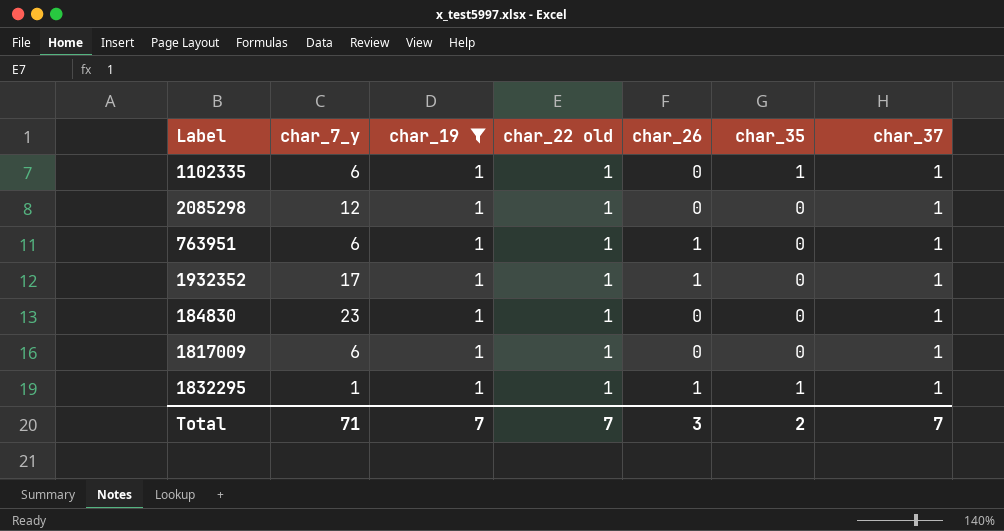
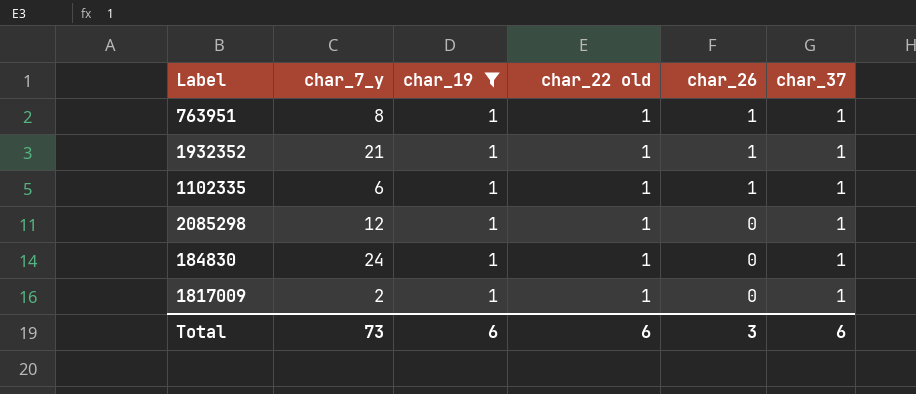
row order: none -> char_26 descending
column char_35 | position: 6 -> none
row 1832295: 1 | 1 | 1 | 1 | 1 | 1 -> none
763951 | char_7_y: 6 -> 8
1932352 | char_7_y: 17 -> 21
1102335 | char_26: 0 -> 1
184830 | char_7_y: 23 -> 24
1817009 | char_7_y: 6 -> 2
Total | char_7_y: 71 -> 73
Total | char_19: 7 -> 6
Total | char_22 old: 7 -> 6
Total | char_37: 7 -> 6

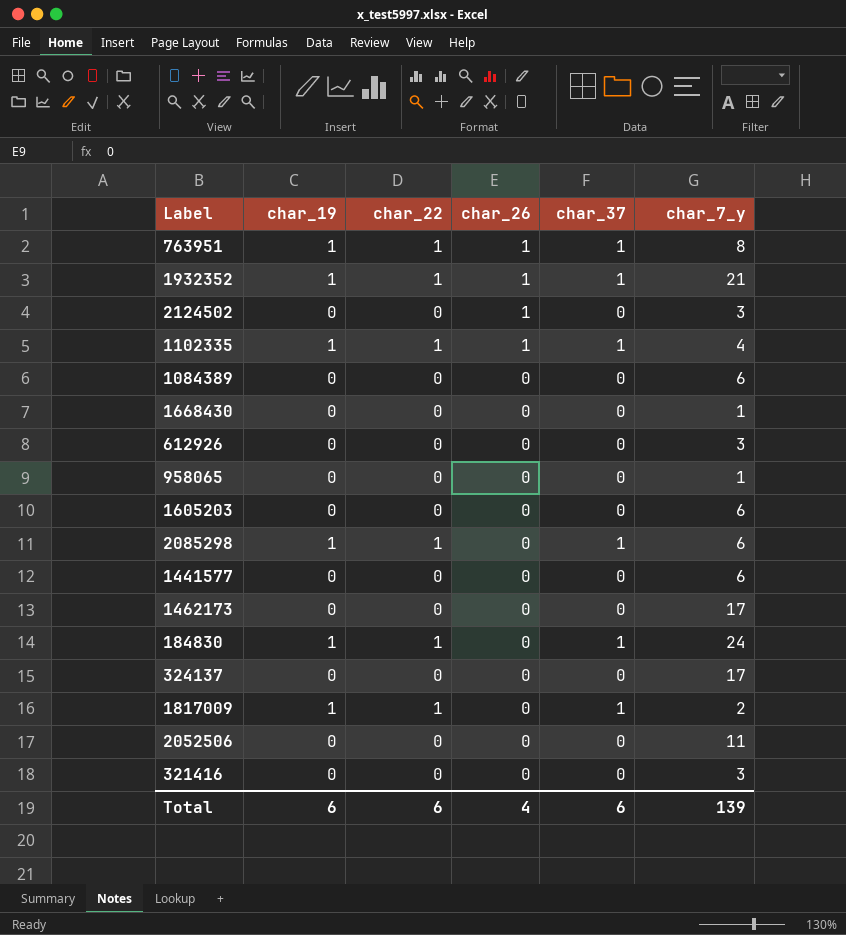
filter: char_19 = 1 -> none
column name: char_22 old -> char_22
column char_7_y | position: 2 -> 6
1102335 | char_7_y: 6 -> 4
2085298 | char_7_y: 12 -> 6
Total | char_26: 3 -> 4
Total | char_7_y: 73 -> 139

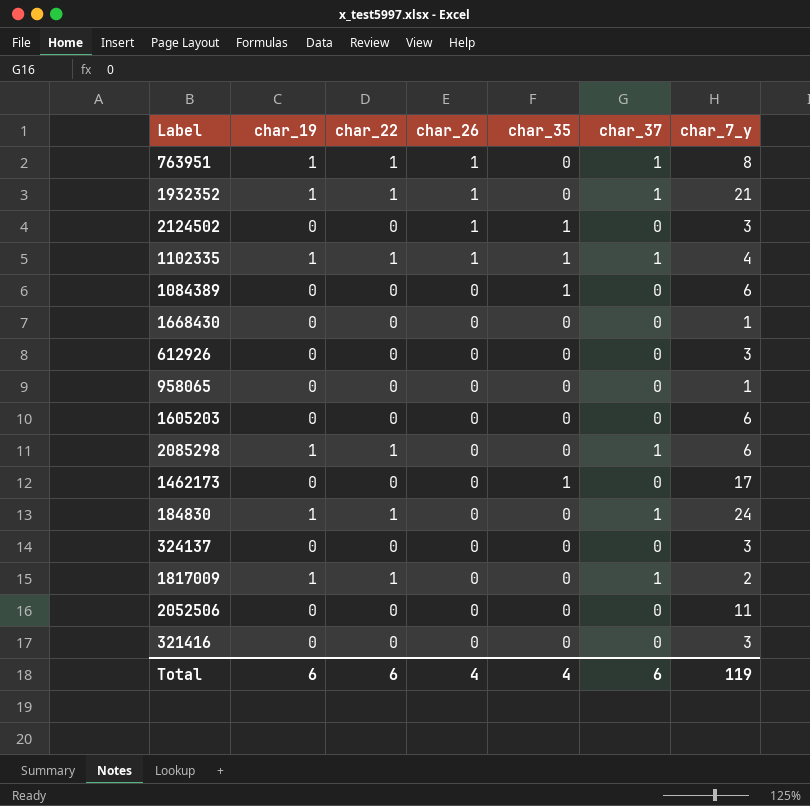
column char_35 | position: none -> 5
row 1441577: 0 | 0 | 0 | 0 | 6 -> none
324137 | char_7_y: 17 -> 3
Total | char_7_y: 139 -> 119

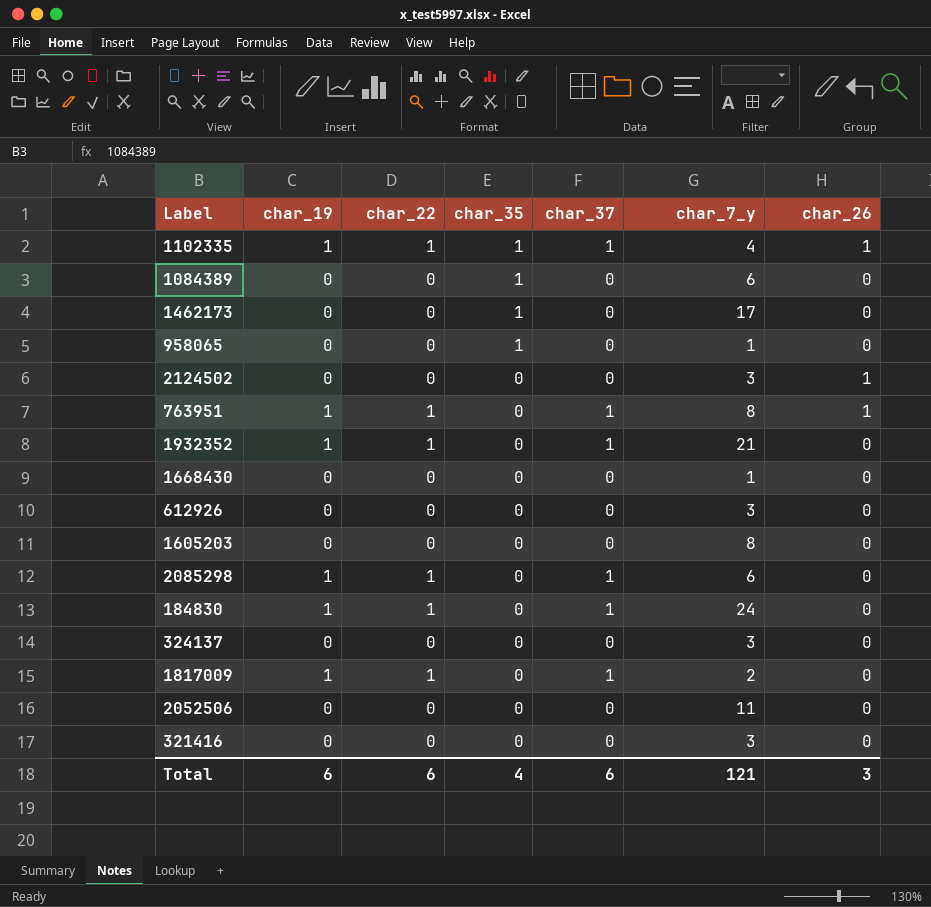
row order: char_26 descending -> char_35 descending
column char_26 | position: 4 -> 7
958065 | char_35: 0 -> 1
2124502 | char_35: 1 -> 0
1932352 | char_26: 1 -> 0
1605203 | char_7_y: 6 -> 8
Total | char_7_y: 119 -> 121
Total | char_26: 4 -> 3

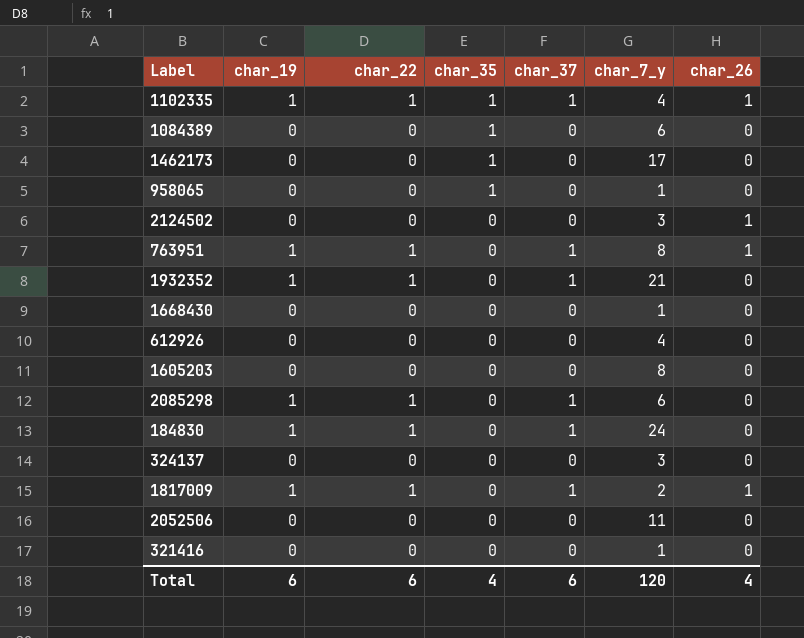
612926 | char_7_y: 3 -> 4
1817009 | char_26: 0 -> 1
321416 | char_7_y: 3 -> 1
Total | char_7_y: 121 -> 120
Total | char_26: 3 -> 4

